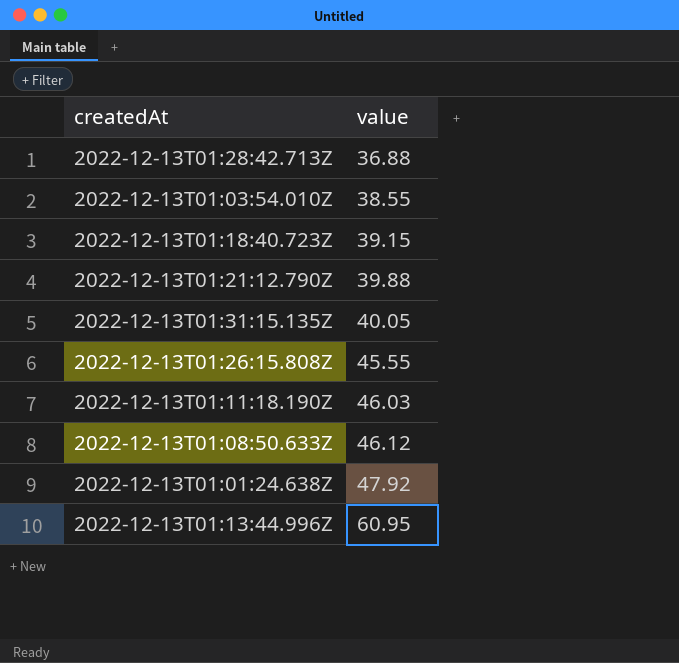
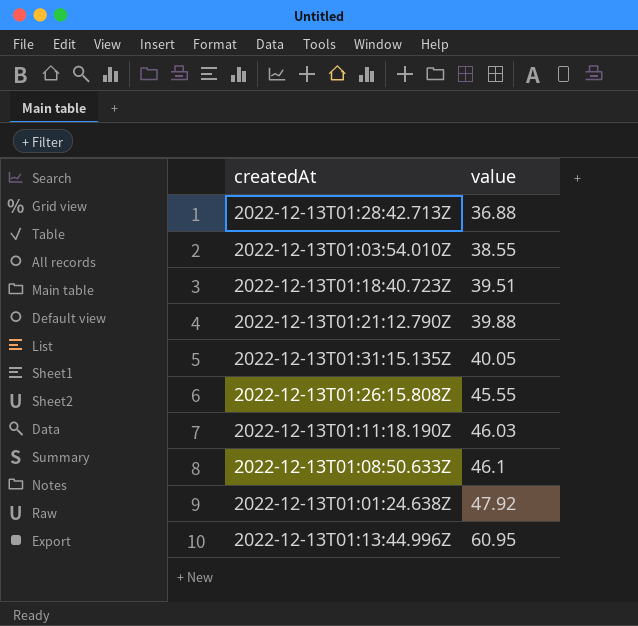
2022-12-13T01:18:40.723Z | value: 39.15 -> 39.51
2022-12-13T01:08:50.633Z | value: 46.12 -> 46.1

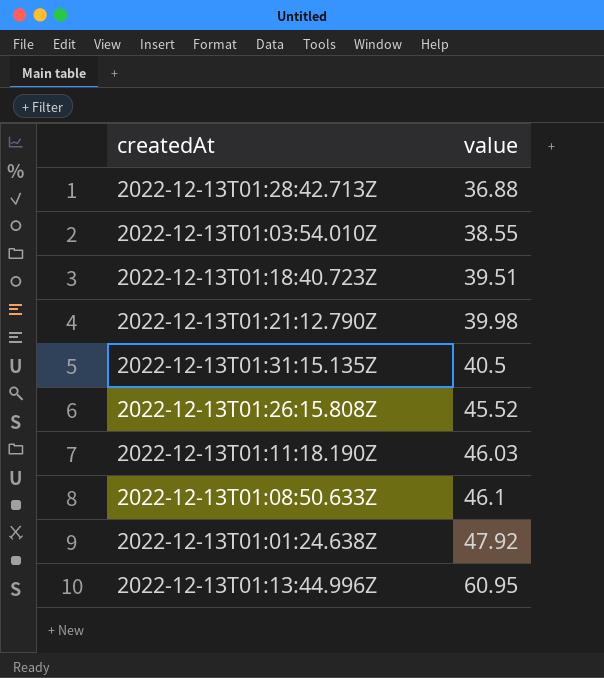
2022-12-13T01:21:12.790Z | value: 39.88 -> 39.98
2022-12-13T01:31:15.135Z | value: 40.05 -> 40.5
2022-12-13T01:26:15.808Z | value: 45.55 -> 45.52

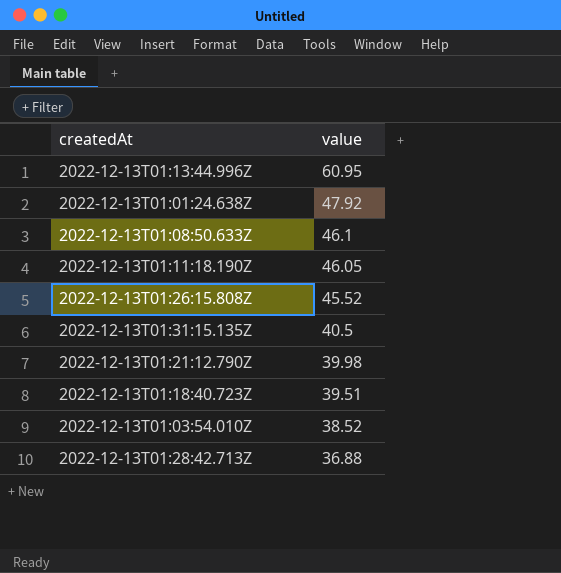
row order: value ascending -> value descending
2022-12-13T01:11:18.190Z | value: 46.03 -> 46.05
2022-12-13T01:03:54.010Z | value: 38.55 -> 38.52

